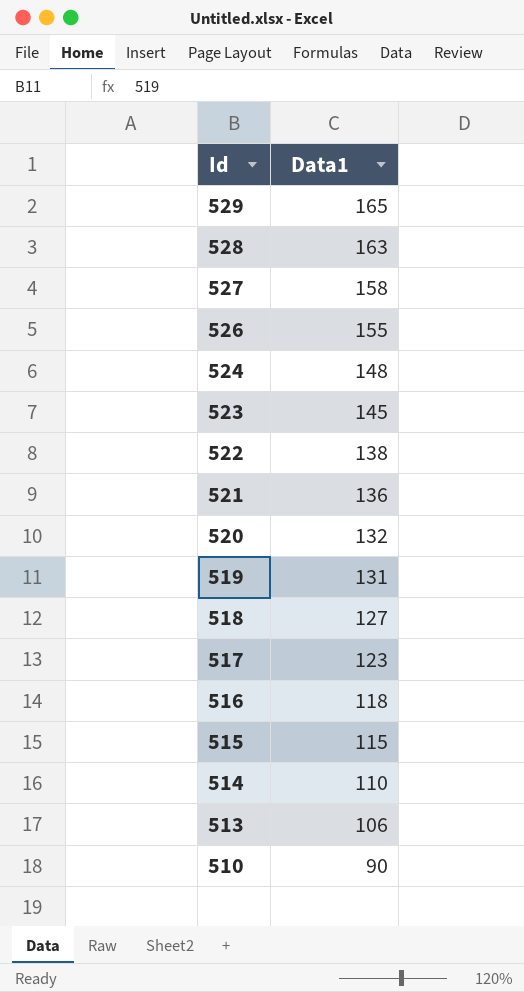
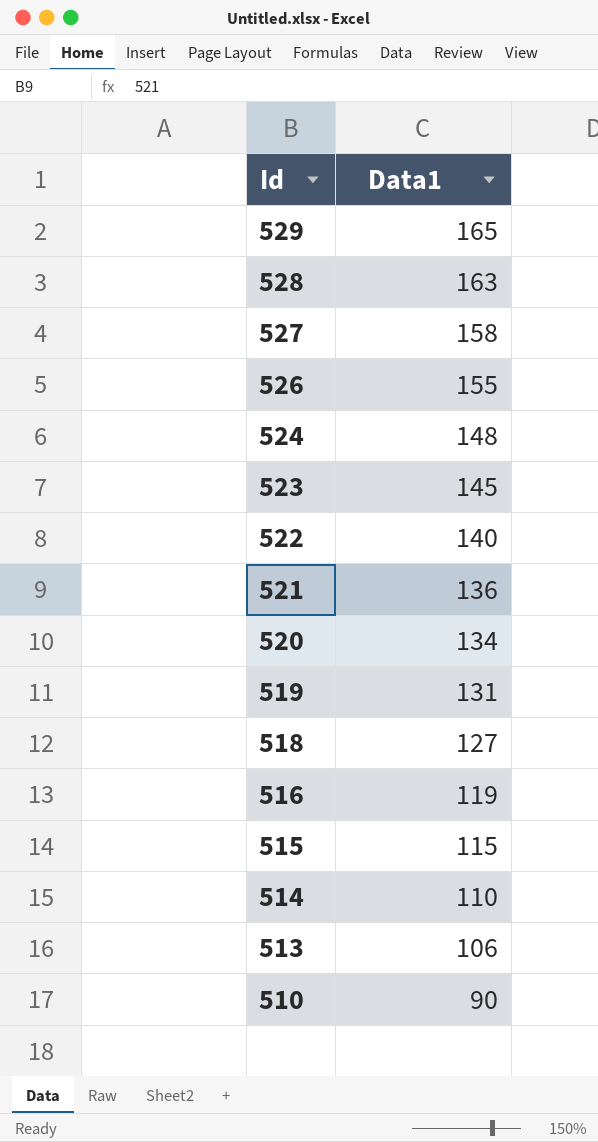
row 517: 123 -> none
522 | Data1: 138 -> 140
520 | Data1: 132 -> 134
516 | Data1: 118 -> 119

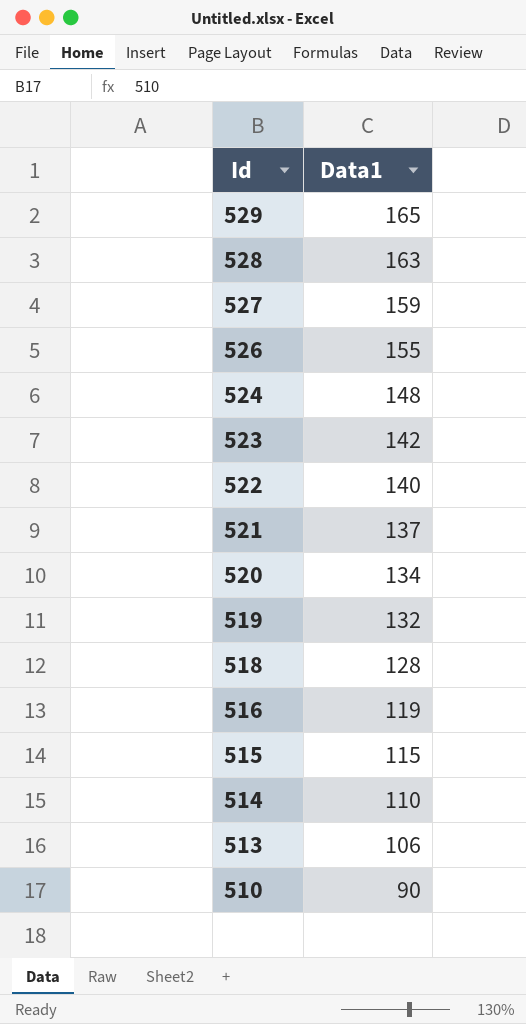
527 | Data1: 158 -> 159
523 | Data1: 145 -> 142
521 | Data1: 136 -> 137
519 | Data1: 131 -> 132
518 | Data1: 127 -> 128

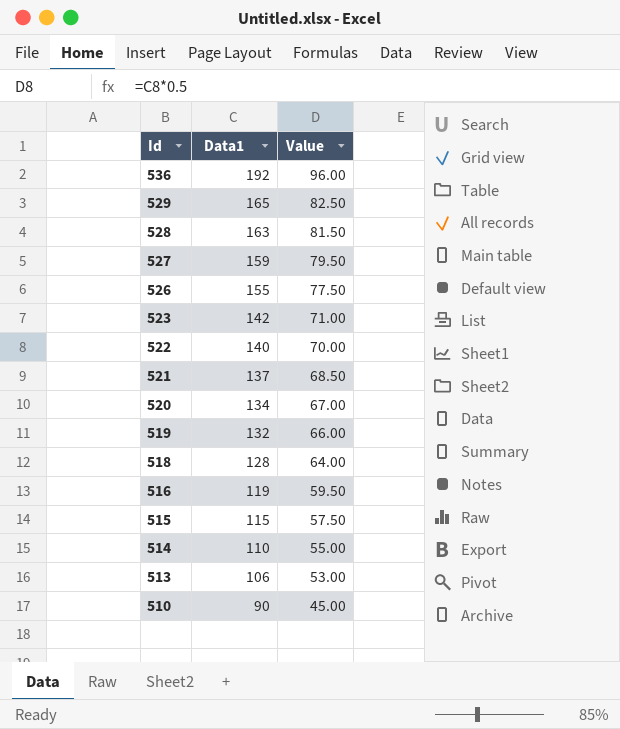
column Value | formula: none -> [Data1] * 0.5
row 524: 148 -> none
row 536: none -> 192 | 96.00

